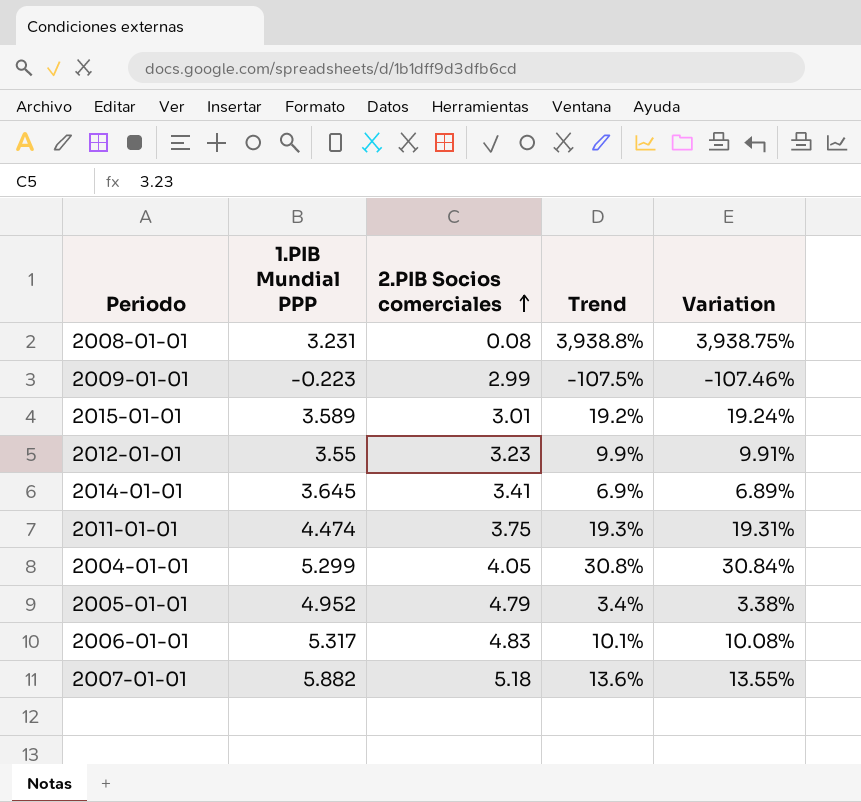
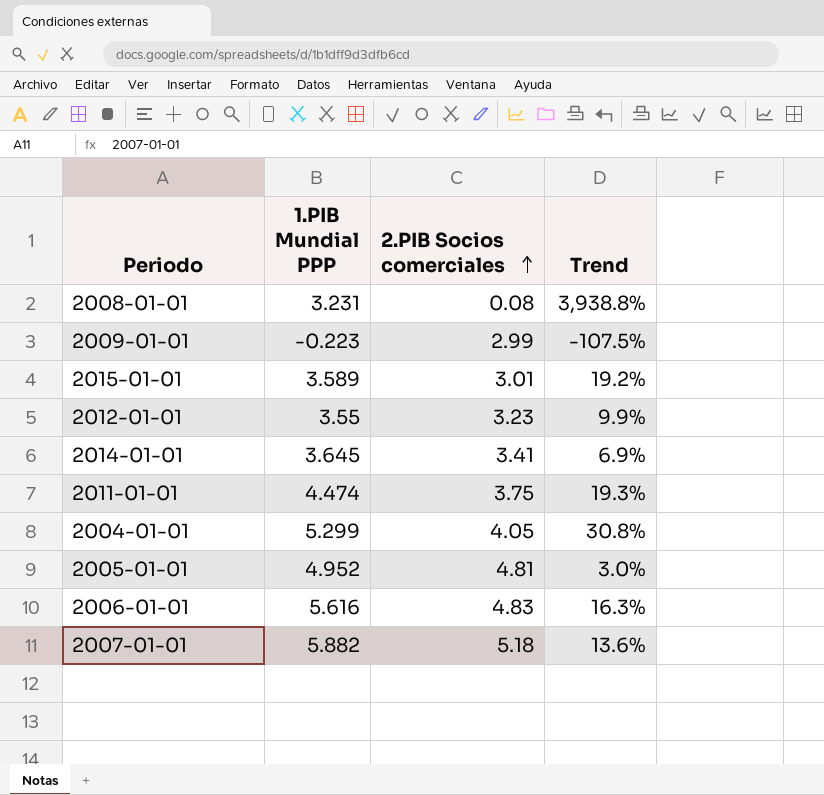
column Variation | formula: ([1.PIB Mundial PPP] - [2.PIB Socios comerciales]) / [2.PIB Socios comerciales] -> none
2005-01-01 | 2.PIB Socios comerciales: 4.79 -> 4.81
2005-01-01 | Trend: 3.4% -> 3.0%
2006-01-01 | 1.PIB Mundial PPP: 5.317 -> 5.616
2006-01-01 | Trend: 10.1% -> 16.3%

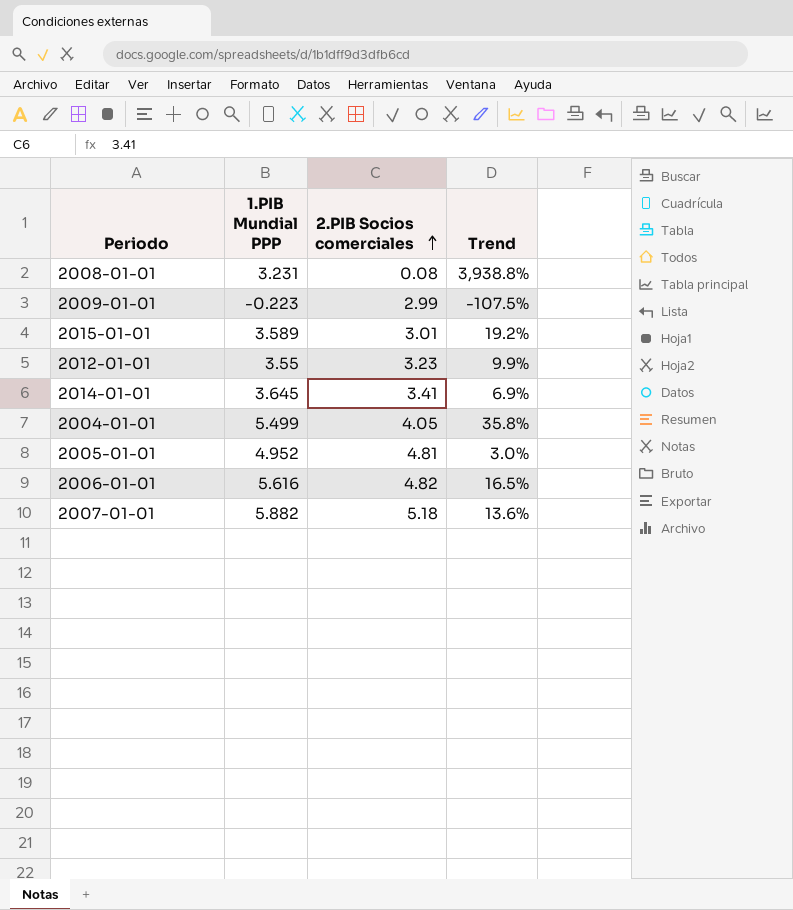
row 2011-01-01: 4.474 | 3.75 | 19.3% -> none
2004-01-01 | 1.PIB Mundial PPP: 5.299 -> 5.499
2004-01-01 | Trend: 30.8% -> 35.8%
2006-01-01 | 2.PIB Socios comerciales: 4.83 -> 4.82
2006-01-01 | Trend: 16.3% -> 16.5%

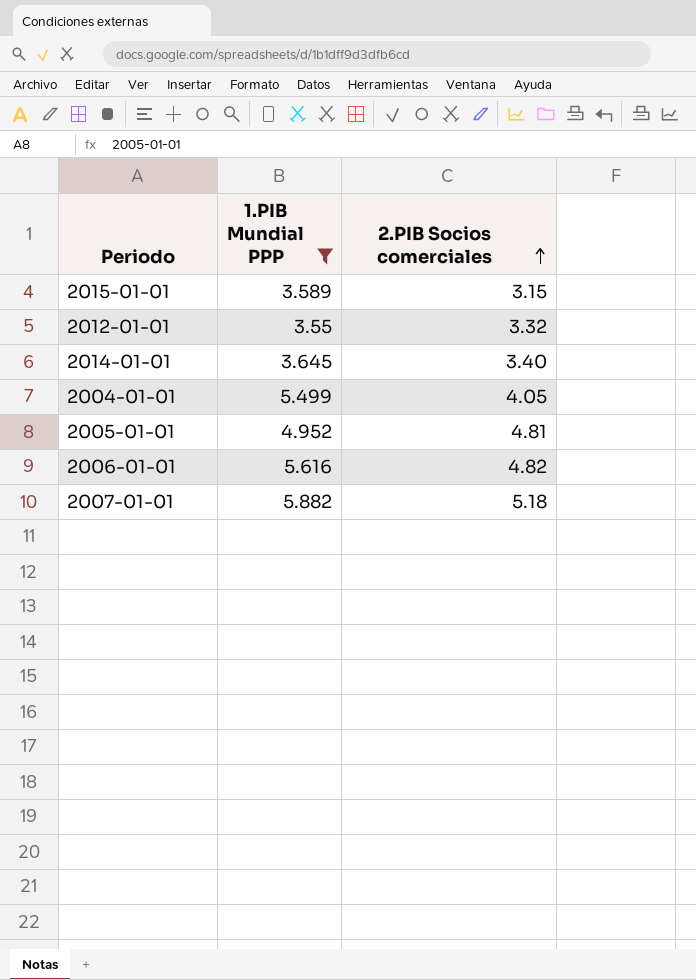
filter: none -> 1.PIB Mundial PPP >= 3.55
column Trend | formula: ([1.PIB Mundial PPP] - [2.PIB Socios comerciales]) / [2.PIB Socios comerciales] -> none
2015-01-01 | 2.PIB Socios comerciales: 3.01 -> 3.15
2012-01-01 | 2.PIB Socios comerciales: 3.23 -> 3.32
2014-01-01 | 2.PIB Socios comerciales: 3.41 -> 3.40

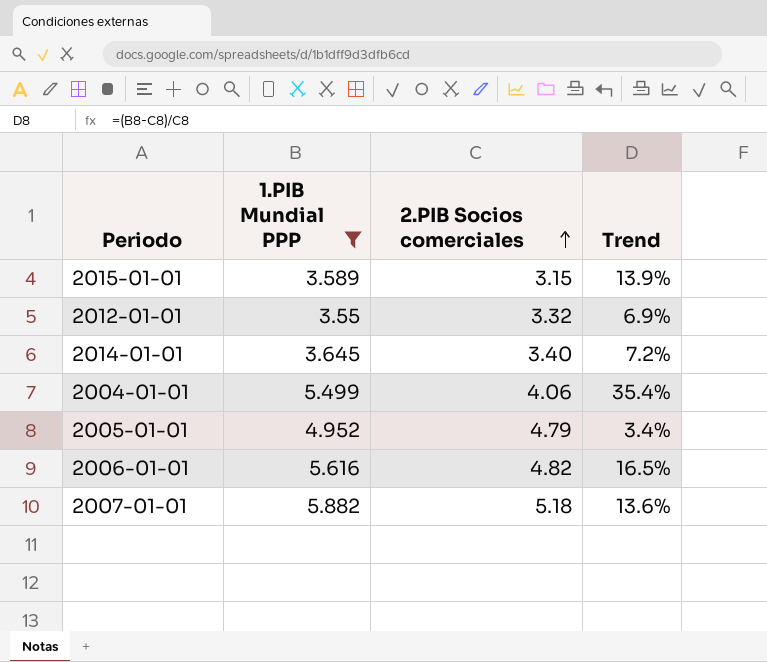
column Trend | formula: none -> ([1.PIB Mundial PPP] - [2.PIB Socios comerciales]) / [2.PIB Socios comerciales]
2004-01-01 | 2.PIB Socios comerciales: 4.05 -> 4.06
2005-01-01 | 2.PIB Socios comerciales: 4.81 -> 4.79

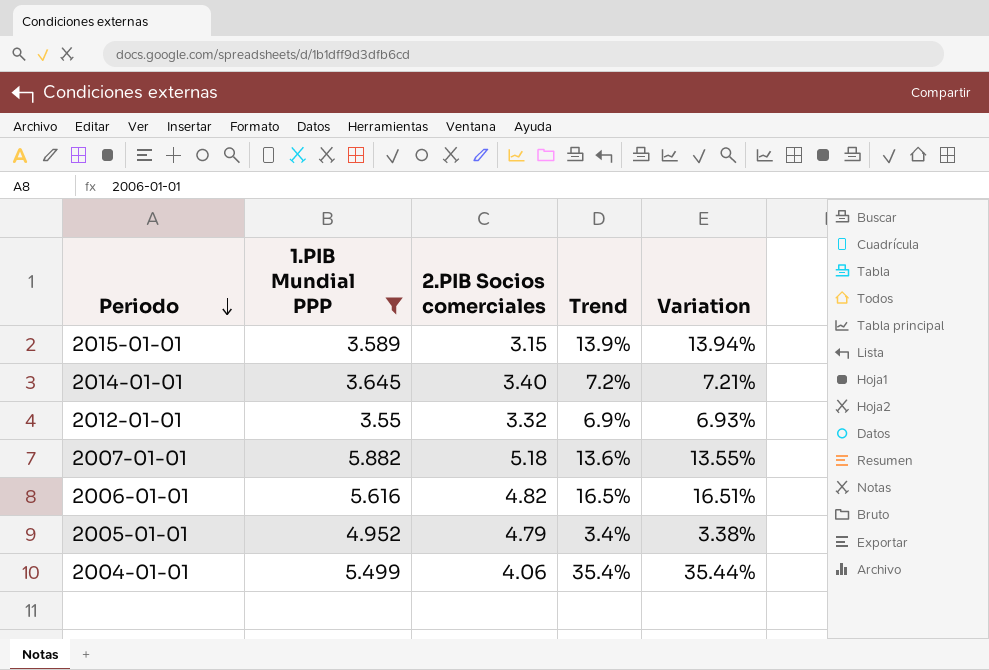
row order: 2.PIB Socios comerciales ascending -> Periodo descending
column Variation | formula: none -> ([1.PIB Mundial PPP] - [2.PIB Socios comerciales]) / [2.PIB Socios comerciales]

